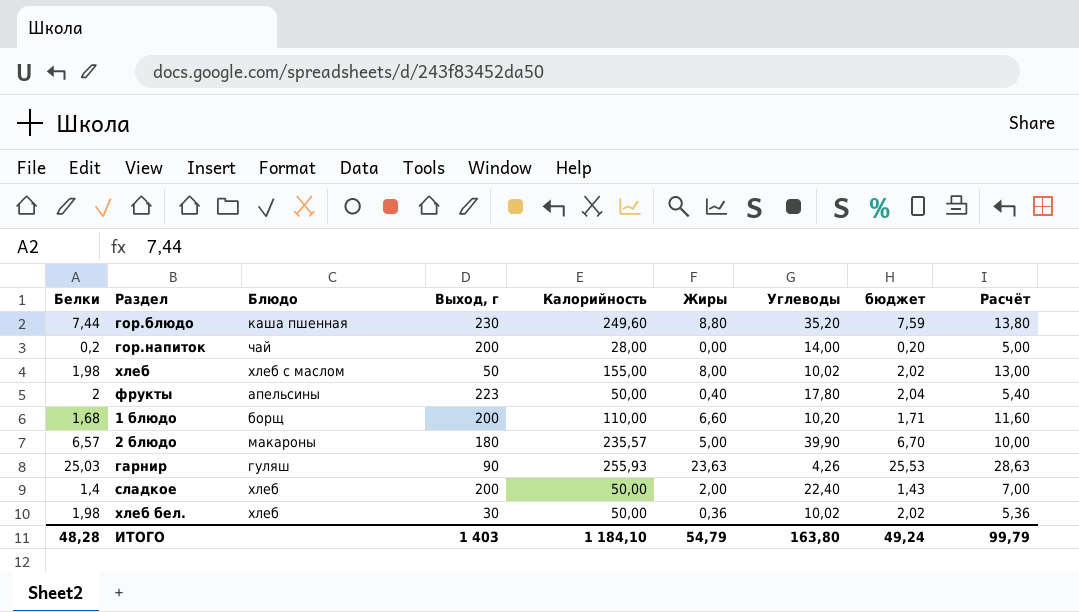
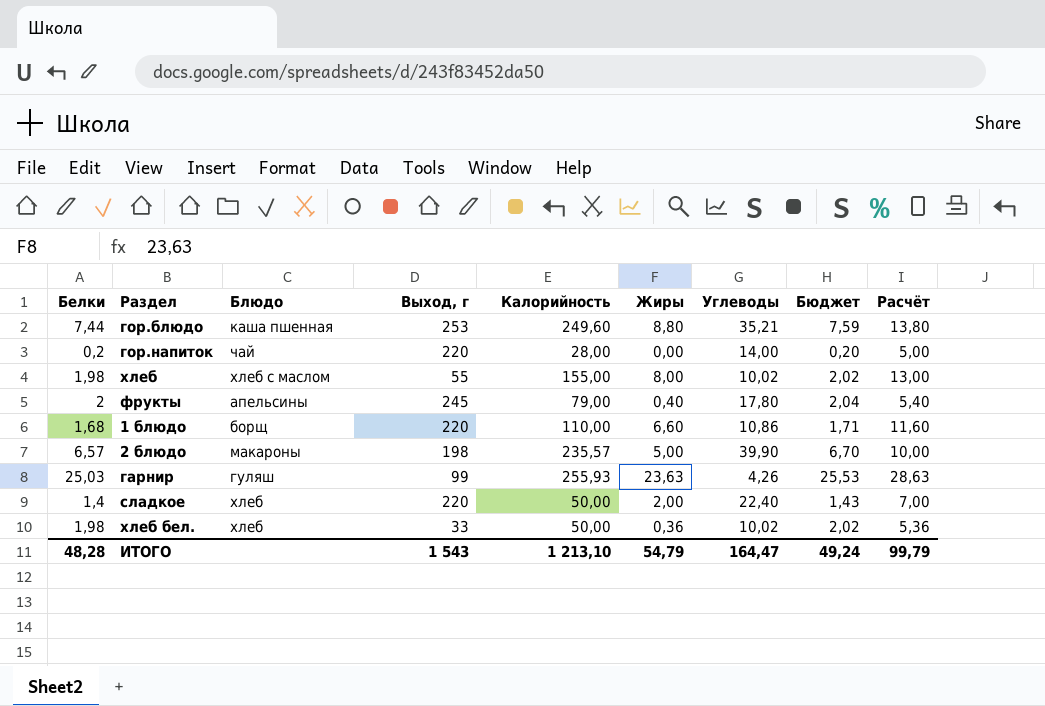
column name: бюджет -> Бюджет
гор.блюдо | Выход, г: 230 -> 253
гор.блюдо | Углеводы: 35,20 -> 35,21
гор.напиток | Выход, г: 200 -> 220
хлеб | Выход, г: 50 -> 55
фрукты | Выход, г: 223 -> 245
фрукты | Калорийность: 50,00 -> 79,00
1 блюдо | Выход, г: 200 -> 220
1 блюдо | Углеводы: 10,20 -> 10,86
2 блюдо | Выход, г: 180 -> 198
гарнир | Выход, г: 90 -> 99
сладкое | Выход, г: 200 -> 220
хлеб бел. | Выход, г: 30 -> 33
ИТОГО | Выход, г: 1 403 -> 1 543
ИТОГО | Калорийность: 1 184,10 -> 1 213,10
ИТОГО | Углеводы: 163,80 -> 164,47

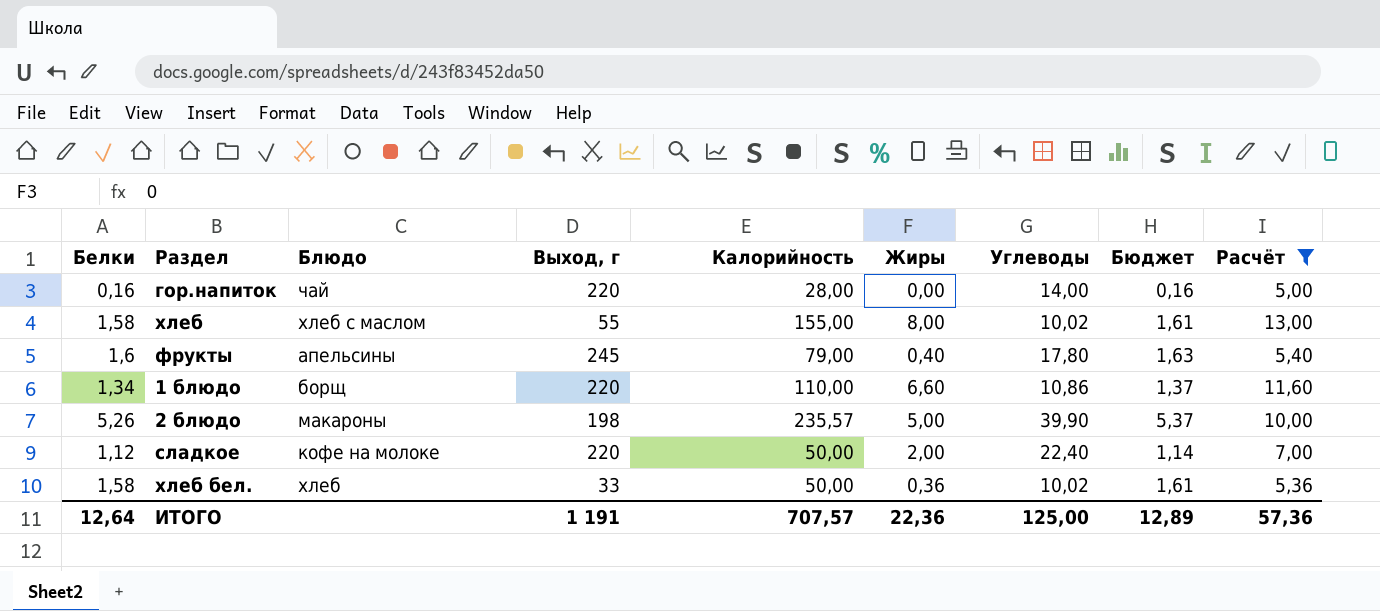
filter: none -> Расчёт <= 13,00
гор.напиток | Белки: 0,2 -> 0,16
гор.напиток | Бюджет: 0,20 -> 0,16
хлеб | Белки: 1,98 -> 1,58
хлеб | Бюджет: 2,02 -> 1,61
фрукты | Белки: 2 -> 1,6
фрукты | Бюджет: 2,04 -> 1,63
1 блюдо | Белки: 1,68 -> 1,34
1 блюдо | Бюджет: 1,71 -> 1,37
2 блюдо | Белки: 6,57 -> 5,26
2 блюдо | Бюджет: 6,70 -> 5,37
сладкое | Белки: 1,4 -> 1,12
сладкое | Блюдо: хлеб -> кофе на молоке
сладкое | Бюджет: 1,43 -> 1,14
хлеб бел. | Белки: 1,98 -> 1,58
хлеб бел. | Бюджет: 2,02 -> 1,61
ИТОГО | Белки: 48,28 -> 12,64
ИТОГО | Выход, г: 1 543 -> 1 191
ИТОГО | Калорийность: 1 213,10 -> 707,57
ИТОГО | Жиры: 54,79 -> 22,36
ИТОГО | Углеводы: 164,47 -> 125,00
ИТОГО | Бюджет: 49,24 -> 12,89
ИТОГО | Расчёт: 99,79 -> 57,36

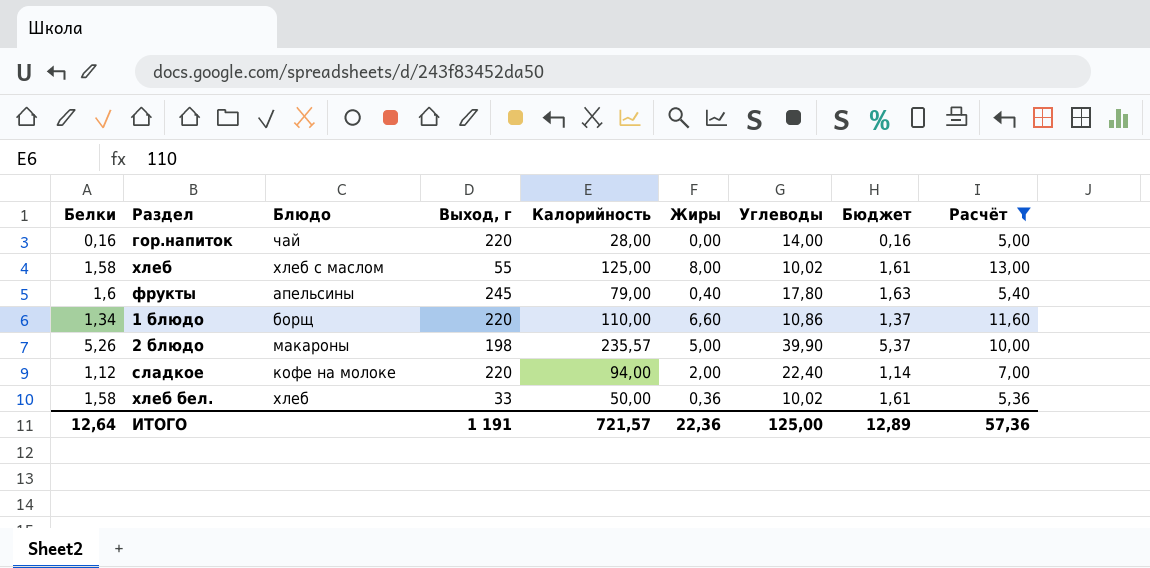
хлеб | Калорийность: 155,00 -> 125,00
сладкое | Калорийность: 50,00 -> 94,00
ИТОГО | Калорийность: 707,57 -> 721,57

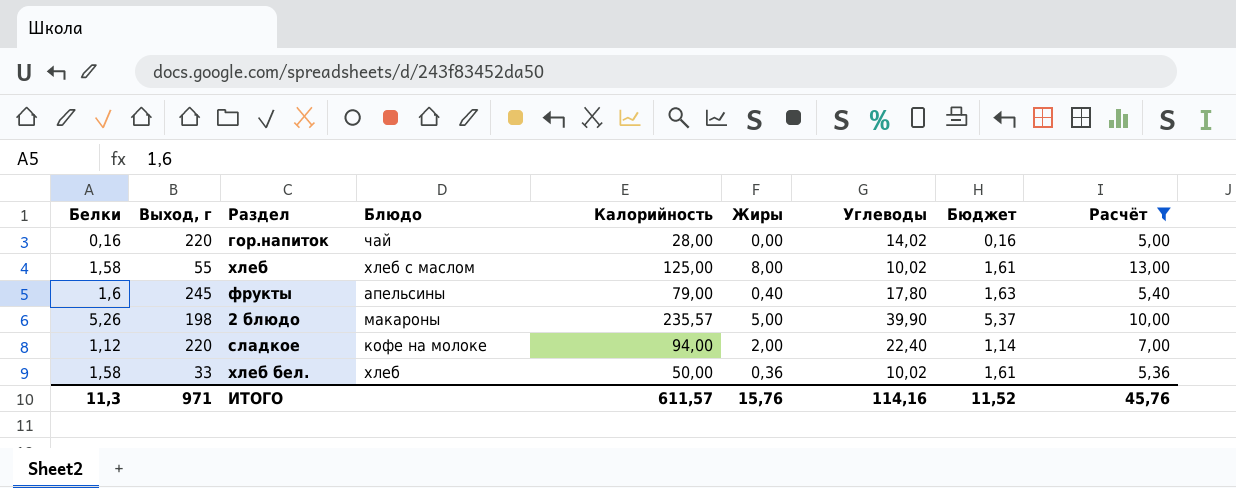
column Выход, г | position: 4 -> 2
row 1 блюдо: 1,34 | борщ | 220 | 110,00 | 6,60 | 10,86 | 1,37 | 11,60 -> none
гор.напиток | Углеводы: 14,00 -> 14,02
ИТОГО | Белки: 12,64 -> 11,3
ИТОГО | Выход, г: 1 191 -> 971
ИТОГО | Калорийность: 721,57 -> 611,57
ИТОГО | Жиры: 22,36 -> 15,76
ИТОГО | Углеводы: 125,00 -> 114,16
ИТОГО | Бюджет: 12,89 -> 11,52
ИТОГО | Расчёт: 57,36 -> 45,76

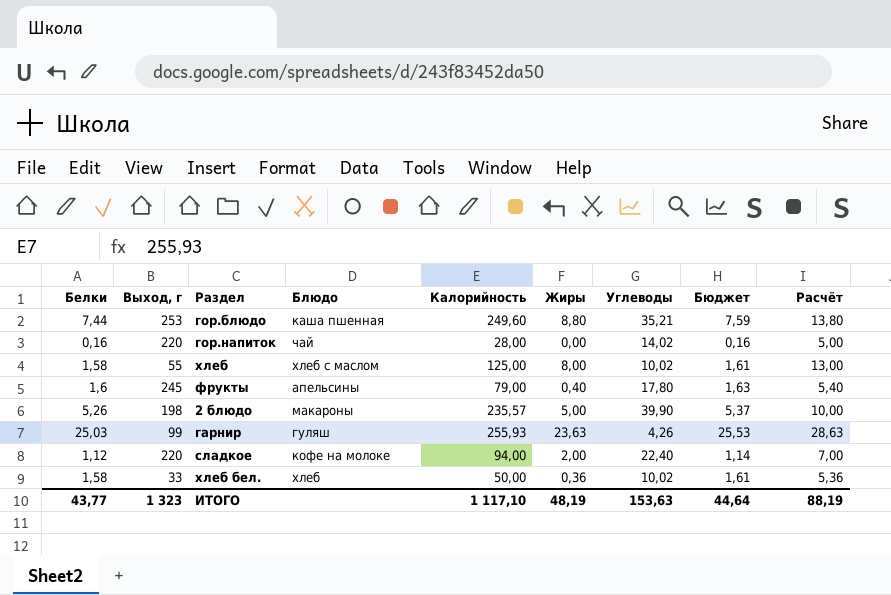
filter: Расчёт <= 13,00 -> none
ИТОГО | Белки: 11,3 -> 43,77
ИТОГО | Выход, г: 971 -> 1 323
ИТОГО | Калорийность: 611,57 -> 1 117,10
ИТОГО | Жиры: 15,76 -> 48,19
ИТОГО | Углеводы: 114,16 -> 153,63
ИТОГО | Бюджет: 11,52 -> 44,64
ИТОГО | Расчёт: 45,76 -> 88,19

